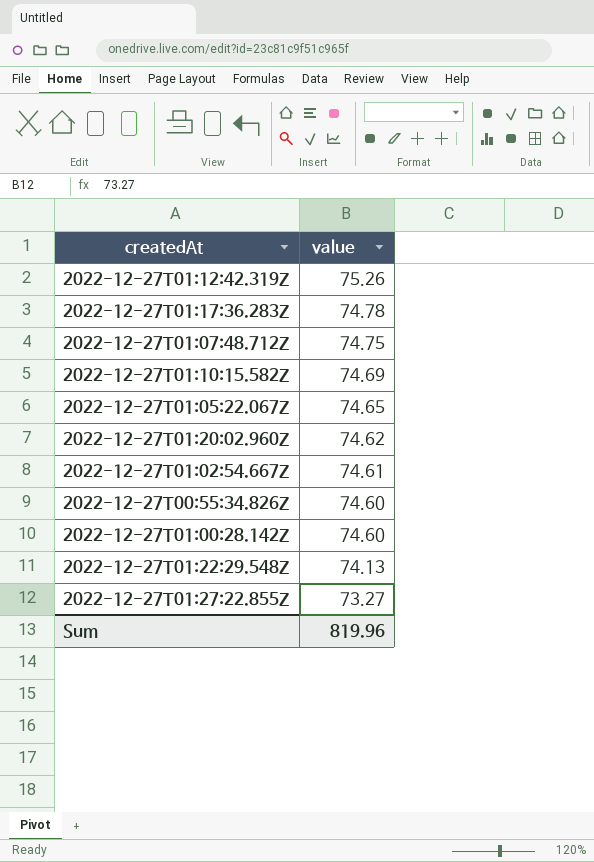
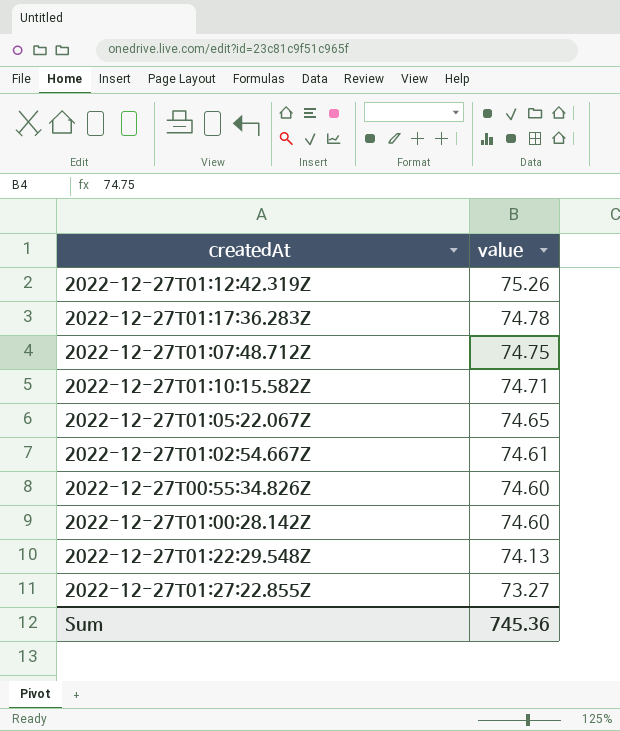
row 2022-12-27T01:20:02.960Z: 74.62 -> none
2022-12-27T01:10:15.582Z | value: 74.69 -> 74.71
Sum | value: 819.96 -> 745.36

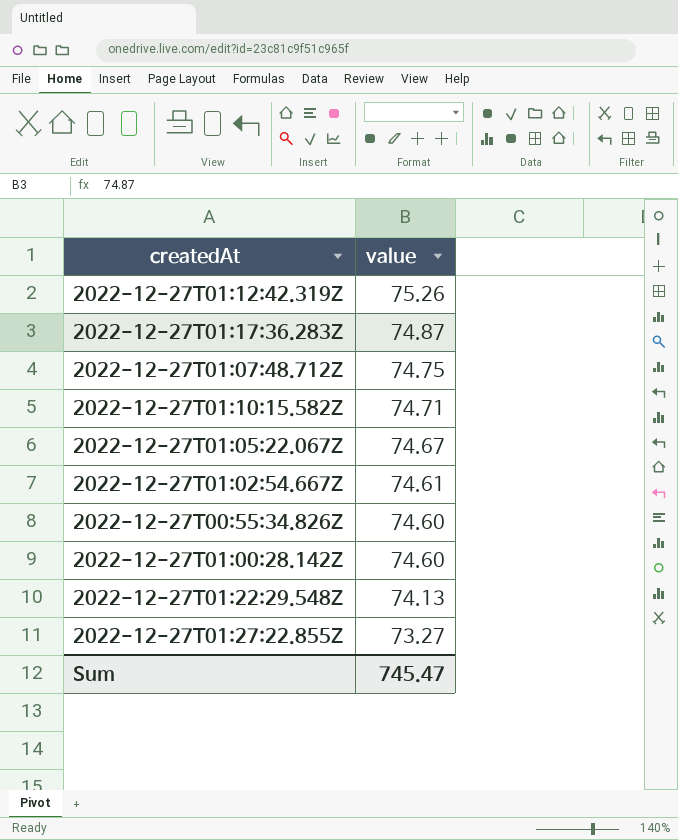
2022-12-27T01:17:36.283Z | value: 74.78 -> 74.87
2022-12-27T01:05:22.067Z | value: 74.65 -> 74.67
Sum | value: 745.36 -> 745.47

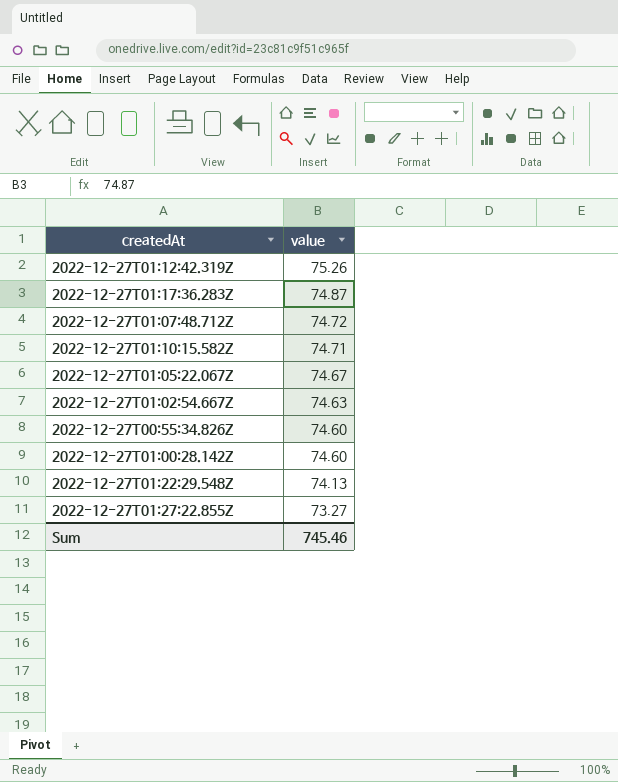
2022-12-27T01:07:48.712Z | value: 74.75 -> 74.72
2022-12-27T01:02:54.667Z | value: 74.61 -> 74.63
Sum | value: 745.47 -> 745.46

